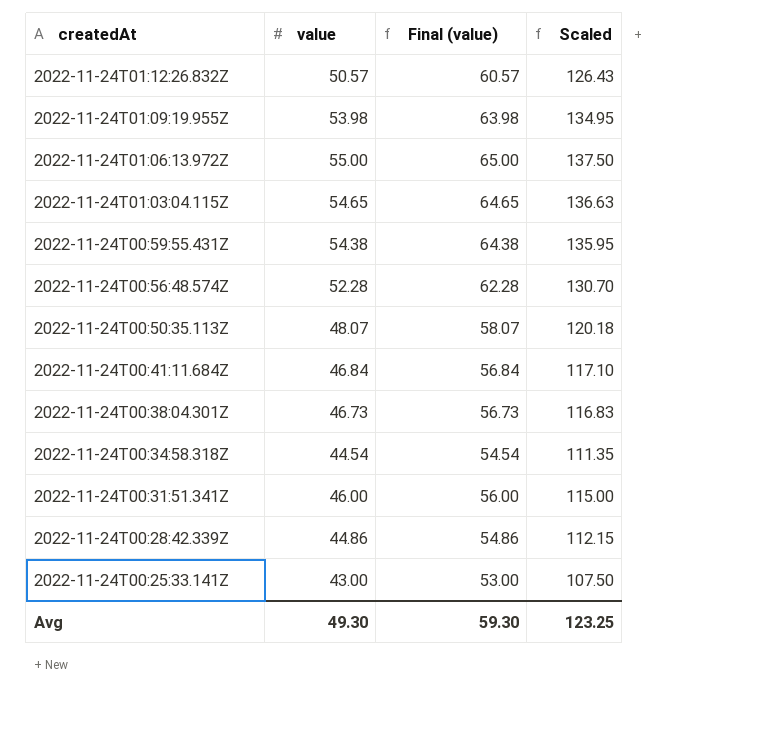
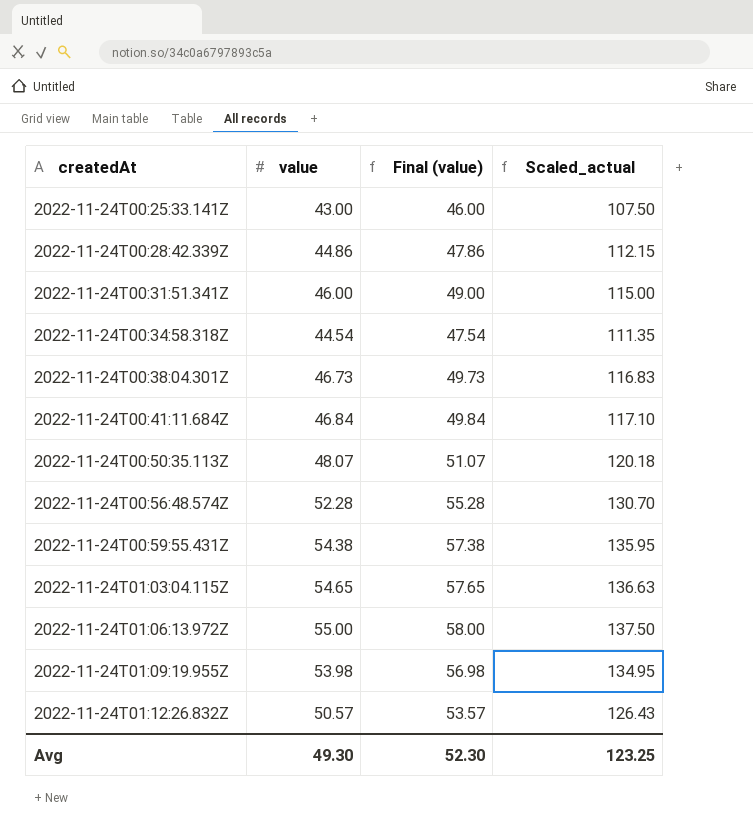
row order: createdAt descending -> createdAt ascending
column Final (value) | formula: [value] + 10 -> [value] + 3
column name: Scaled -> Scaled_actual
Avg | Final (value): 59.30 -> 52.30

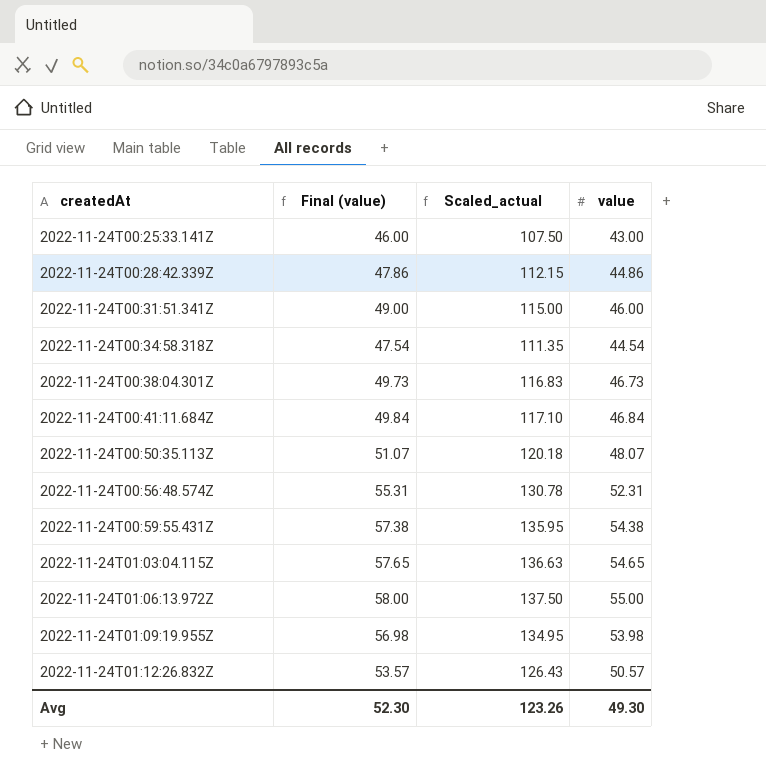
column value | position: 2 -> 4
2022-11-24T00:56:48.574Z | Final (value): 55.28 -> 55.31
2022-11-24T00:56:48.574Z | Scaled_actual: 130.70 -> 130.78
2022-11-24T00:56:48.574Z | value: 52.28 -> 52.31
Avg | Scaled_actual: 123.25 -> 123.26

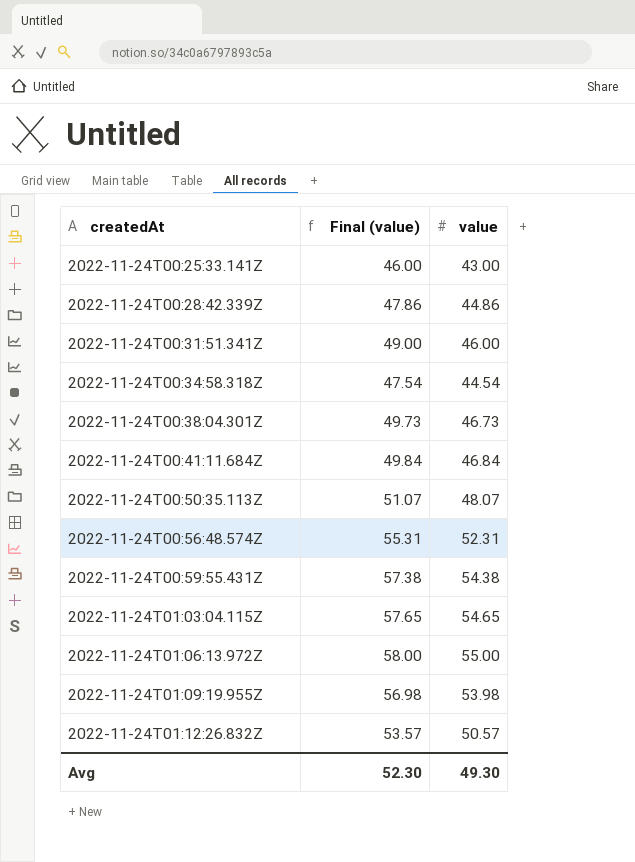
column Scaled_actual | formula: [value] * 2.5 -> none

